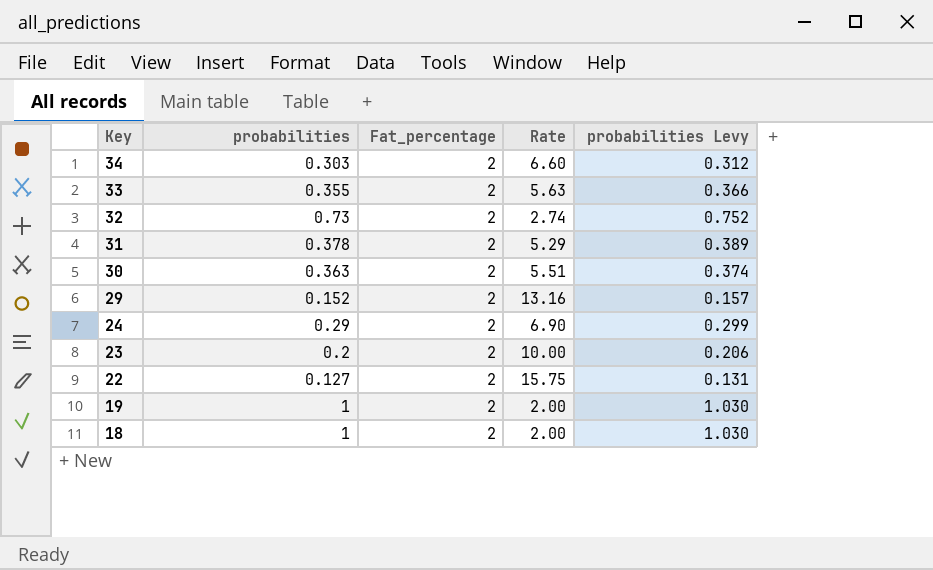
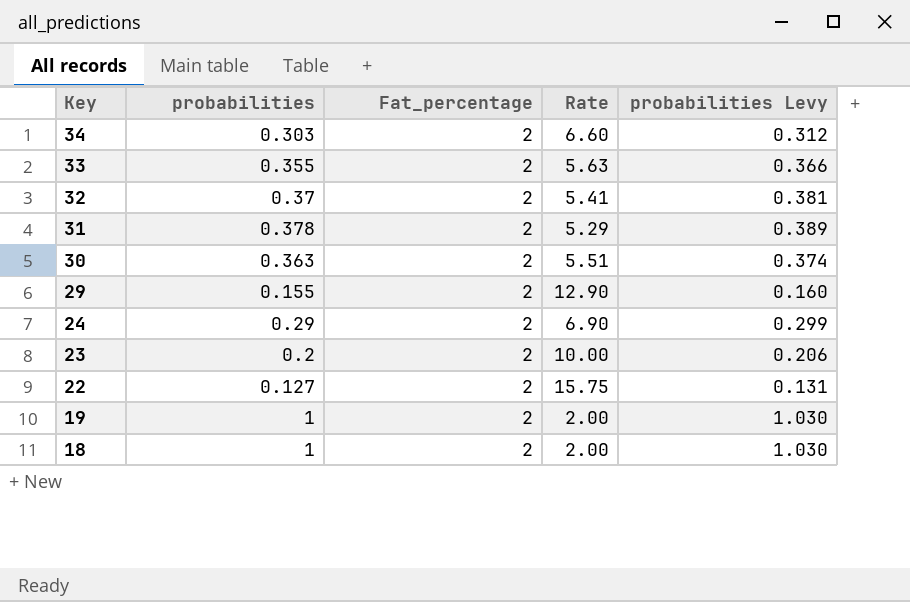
32 | probabilities: 0.73 -> 0.37
32 | Rate: 2.74 -> 5.41
32 | probabilities Levy: 0.752 -> 0.381
29 | probabilities: 0.152 -> 0.155
29 | Rate: 13.16 -> 12.90
29 | probabilities Levy: 0.157 -> 0.160

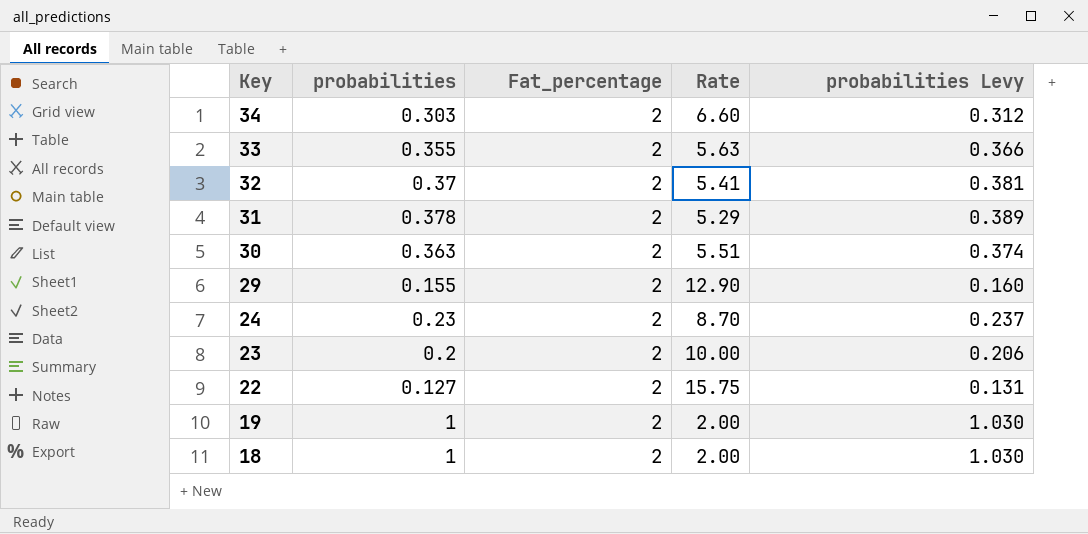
24 | probabilities: 0.29 -> 0.23
24 | Rate: 6.90 -> 8.70
24 | probabilities Levy: 0.299 -> 0.237

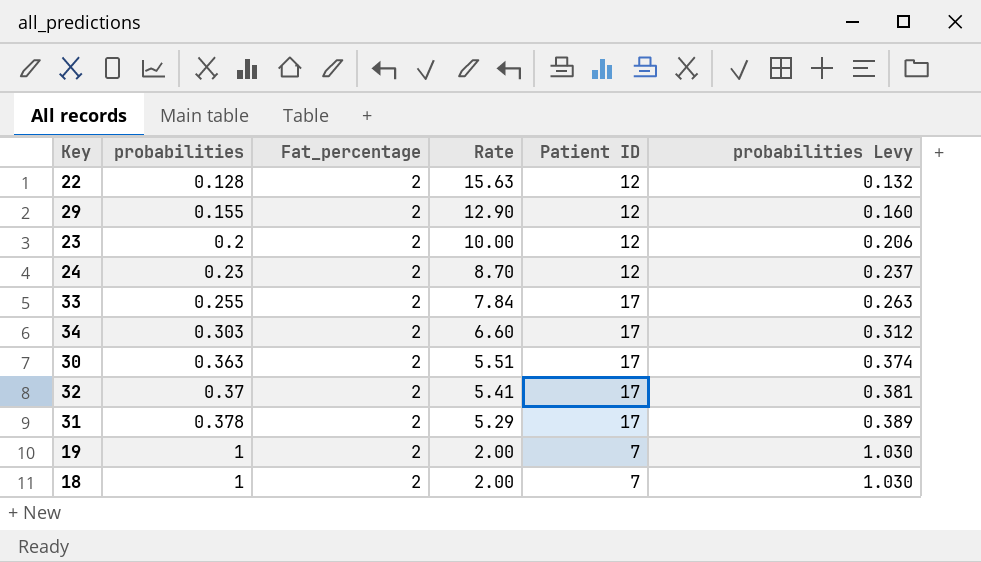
row order: Key descending -> probabilities ascending
column Patient ID | position: none -> 5
22 | probabilities: 0.127 -> 0.128
22 | Rate: 15.75 -> 15.63
22 | probabilities Levy: 0.131 -> 0.132
33 | probabilities: 0.355 -> 0.255
33 | Rate: 5.63 -> 7.84
33 | probabilities Levy: 0.366 -> 0.263

